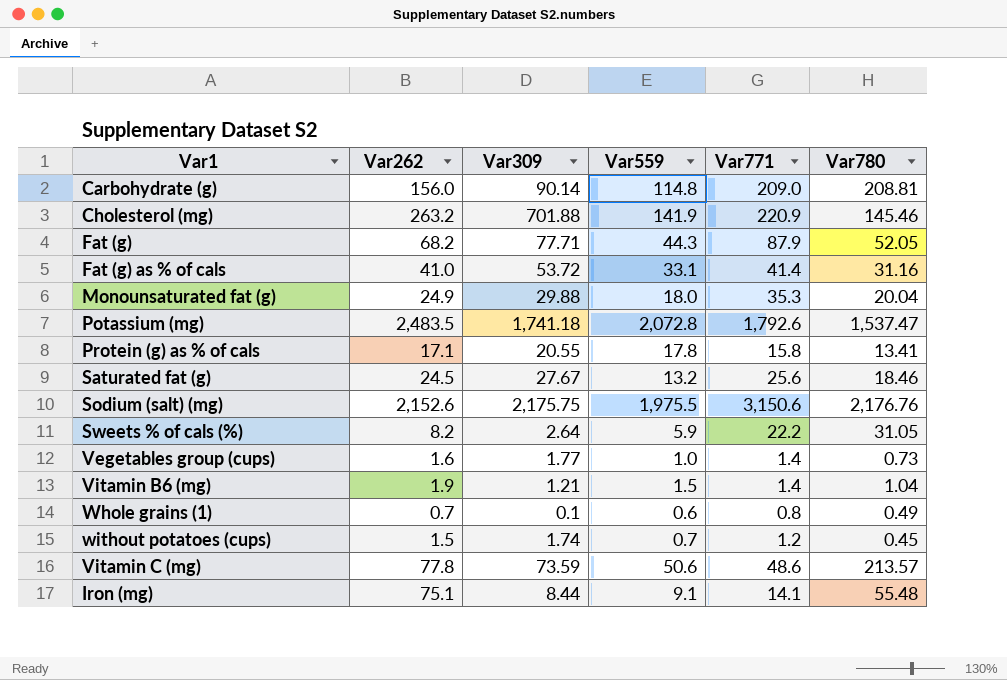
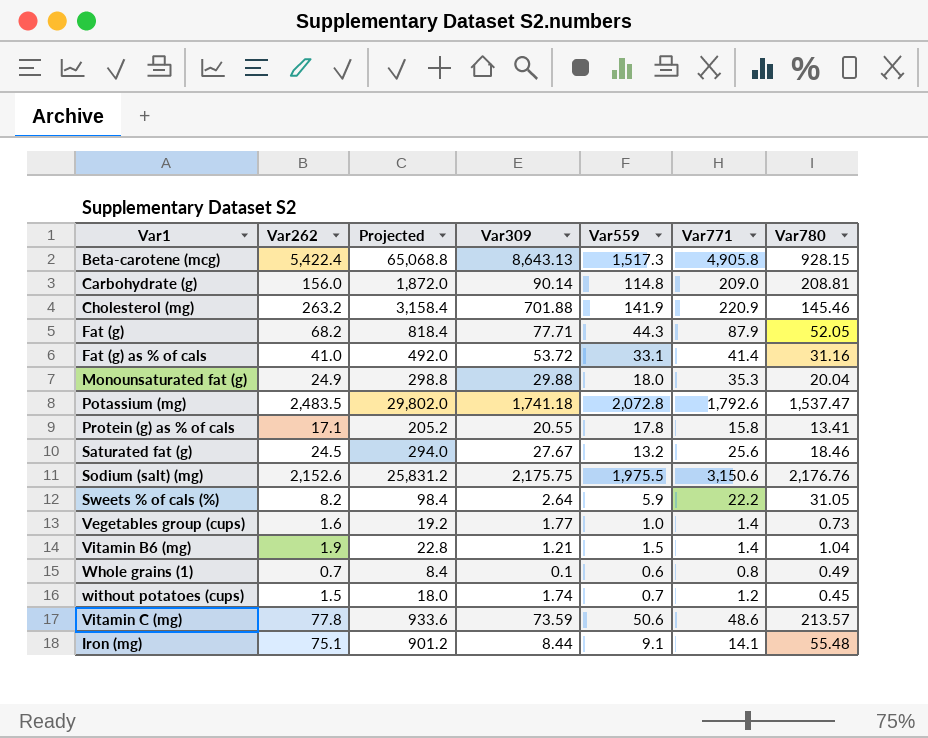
column Projected | formula: none -> [Var262] * 12
row Beta-carotene (mcg): none -> 5,422.4 | 65,068.8 | 8,643.13 | 1,517.3 | 4,905.8 | 928.15

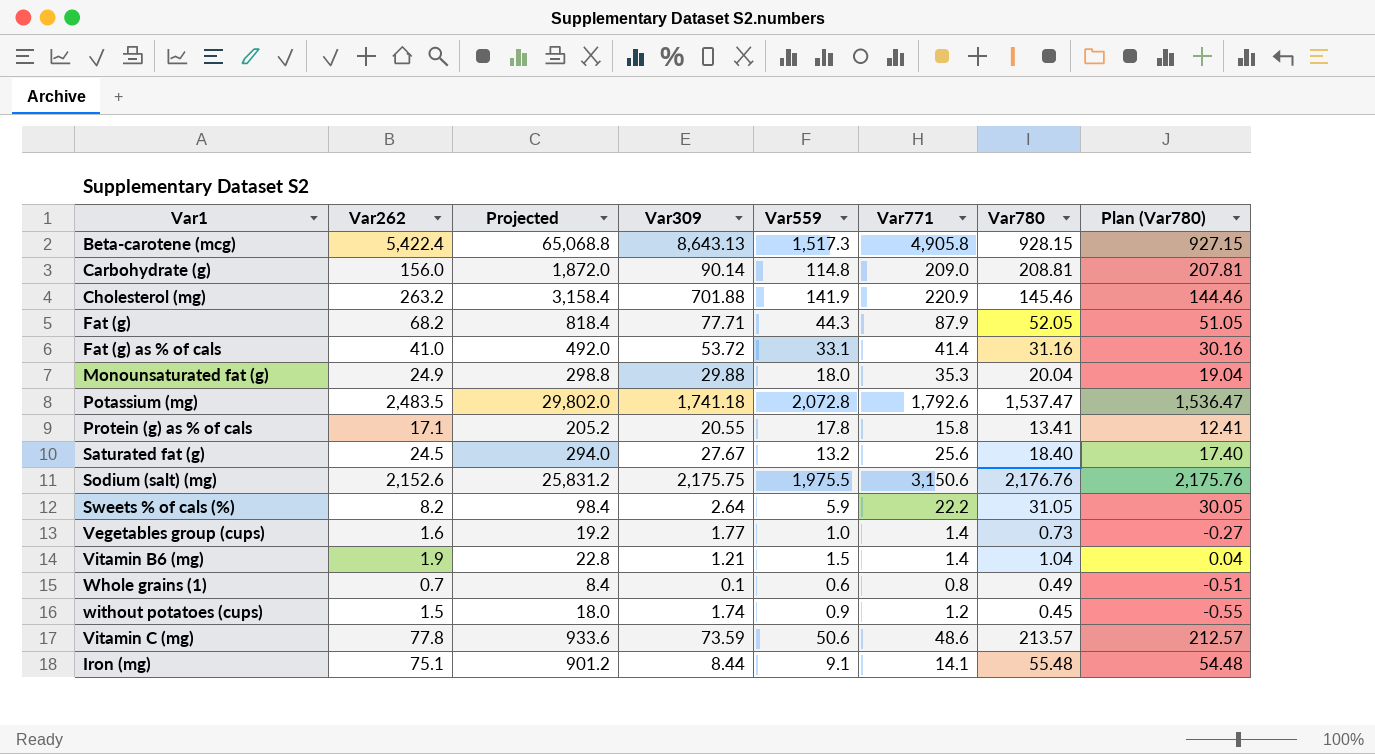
column Plan (Var780) | formula: none -> [Var780] - 1
Saturated fat (g) | Var780: 18.46 -> 18.40
without potatoes (cups) | Var559: 0.7 -> 0.9

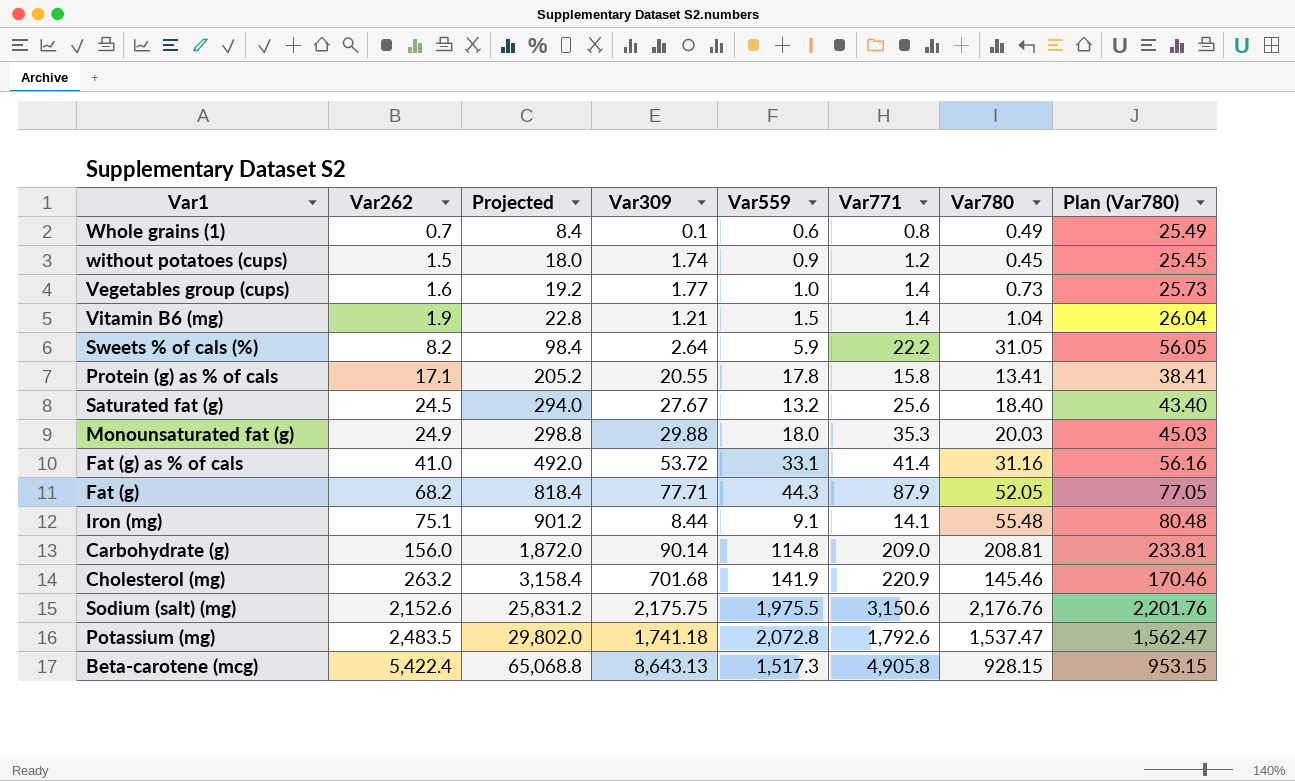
row order: none -> Var262 ascending
column Plan (Var780) | formula: [Var780] - 1 -> [Var780] + 25
row Vitamin C (mg): 77.8 | 933.6 | 73.59 | 50.6 | 48.6 | 213.57 | 212.57 -> none
Monounsaturated fat (g) | Var780: 20.04 -> 20.03
Cholesterol (mg) | Var309: 701.88 -> 701.68

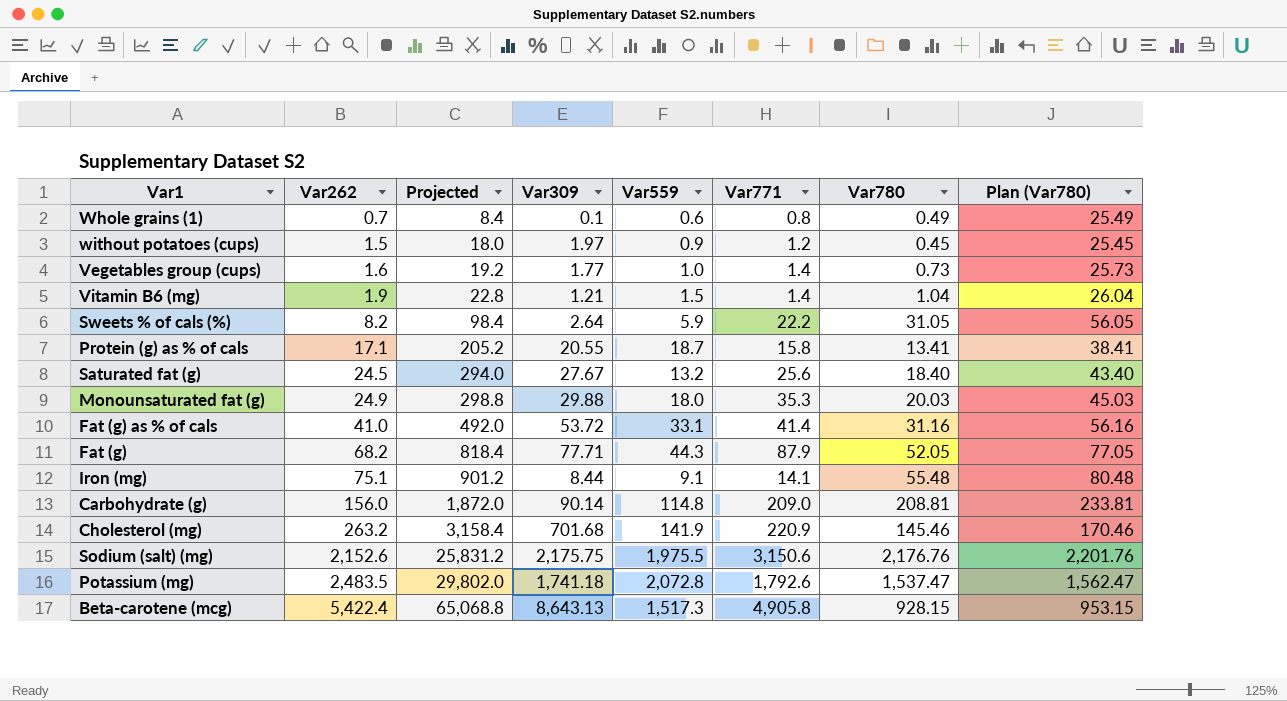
without potatoes (cups) | Var309: 1.74 -> 1.97
Protein (g) as % of cals | Var559: 17.8 -> 18.7

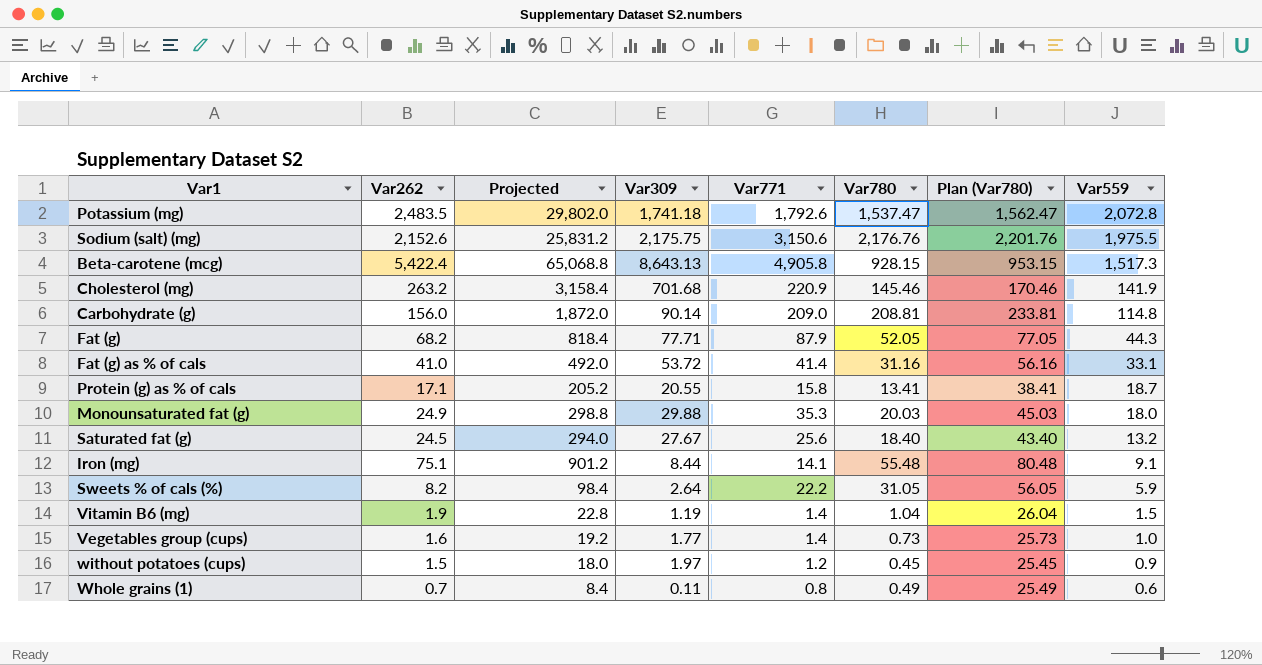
row order: Var262 ascending -> Var559 descending
column Var559 | position: 5 -> 8
Vitamin B6 (mg) | Var309: 1.21 -> 1.19
Whole grains (1) | Var309: 0.1 -> 0.11

